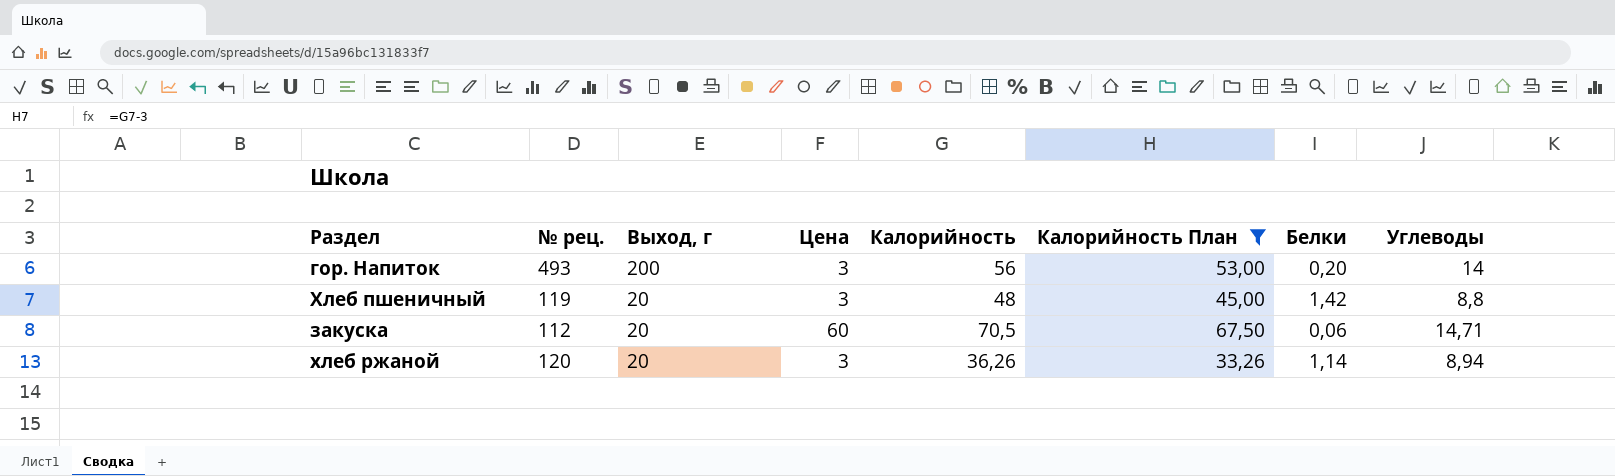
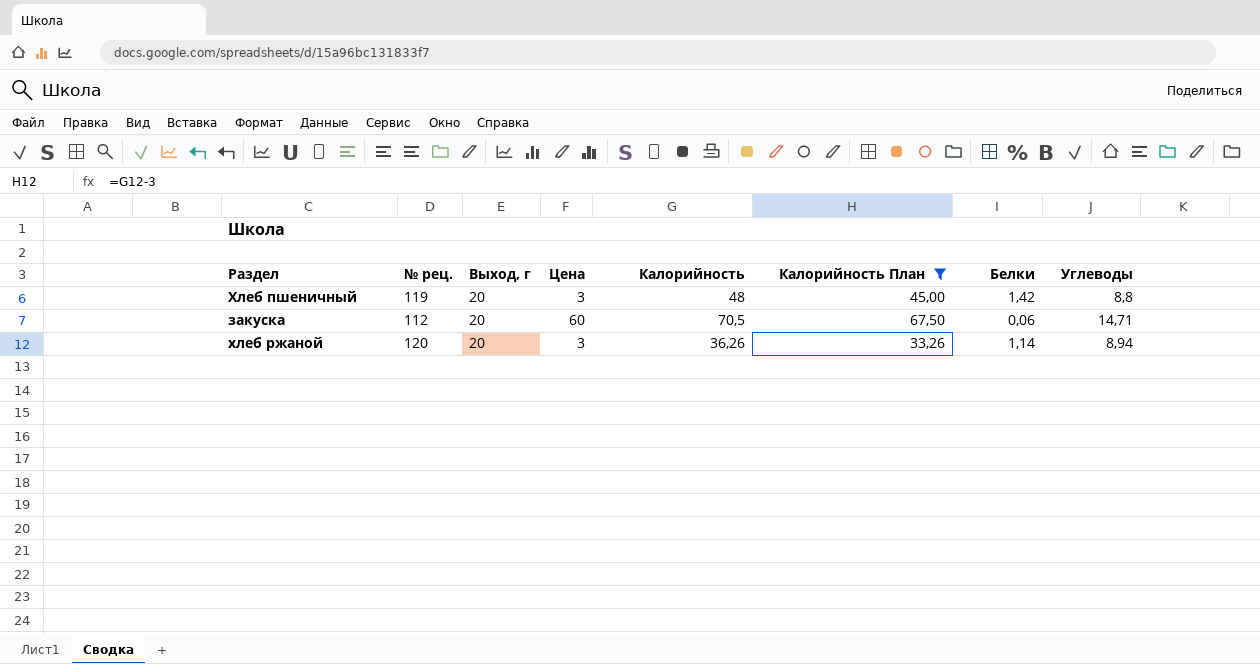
row гор. Напиток: 493 | 200 | 3 | 56 | 53,00 | 0,20 | 14 -> none

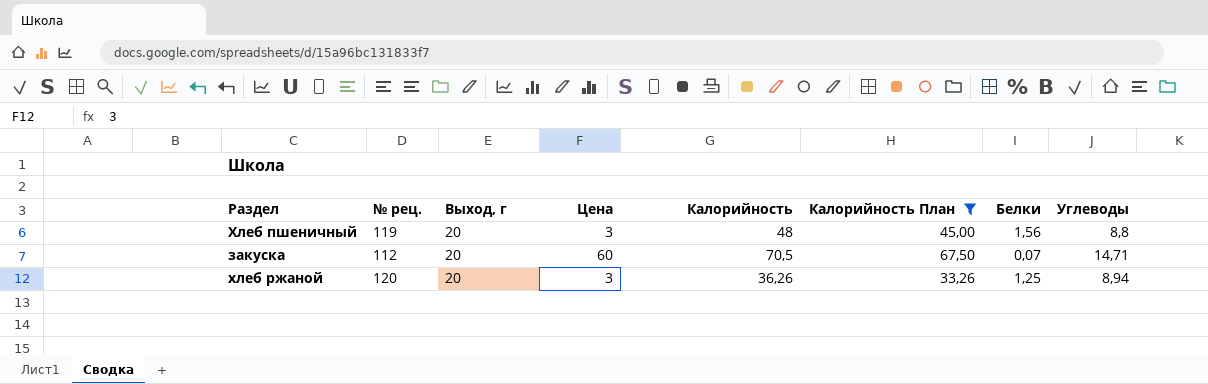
Хлеб пшеничный | Белки: 1,42 -> 1,56
закуска | Белки: 0,06 -> 0,07
хлеб ржаной | Белки: 1,14 -> 1,25

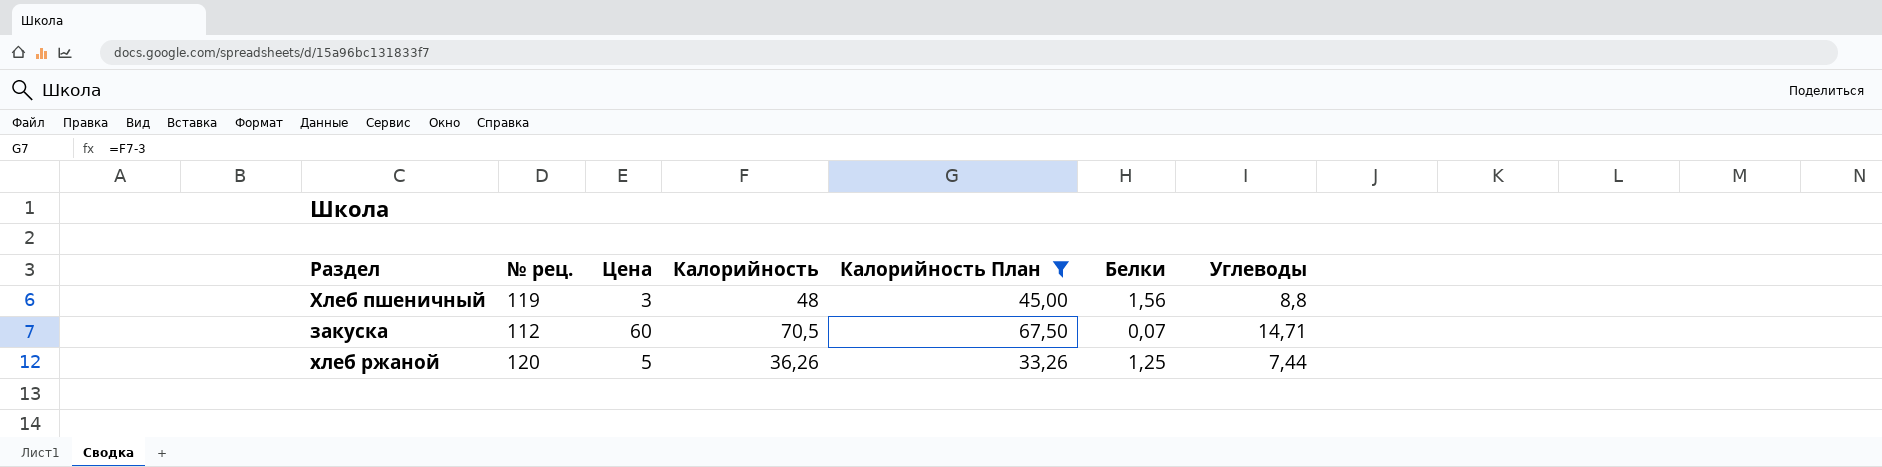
column Выход, г | position: 3 -> none
хлеб ржаной | Цена: 3 -> 5
хлеб ржаной | Углеводы: 8,94 -> 7,44

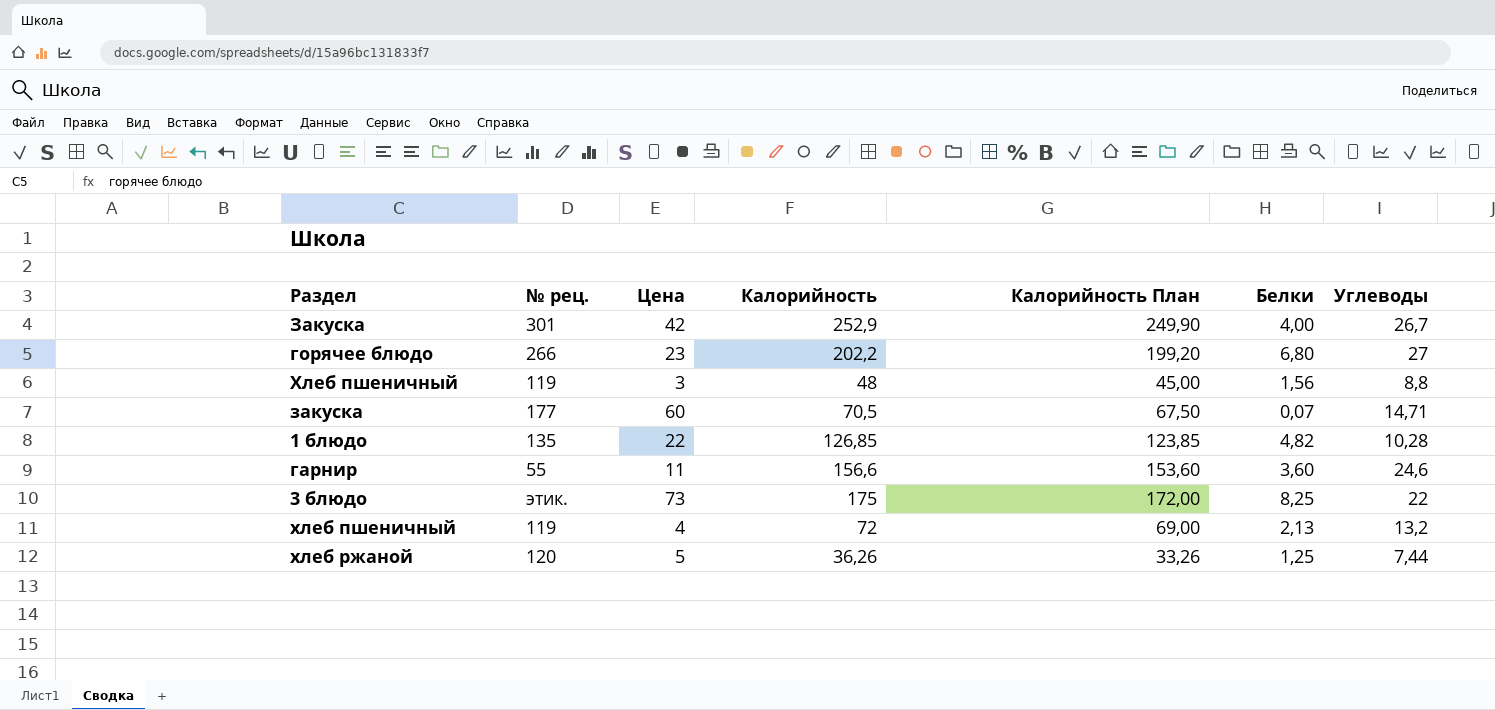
filter: Калорийность План <= 67,50 -> none
закуска | № рец.: 112 -> 177

